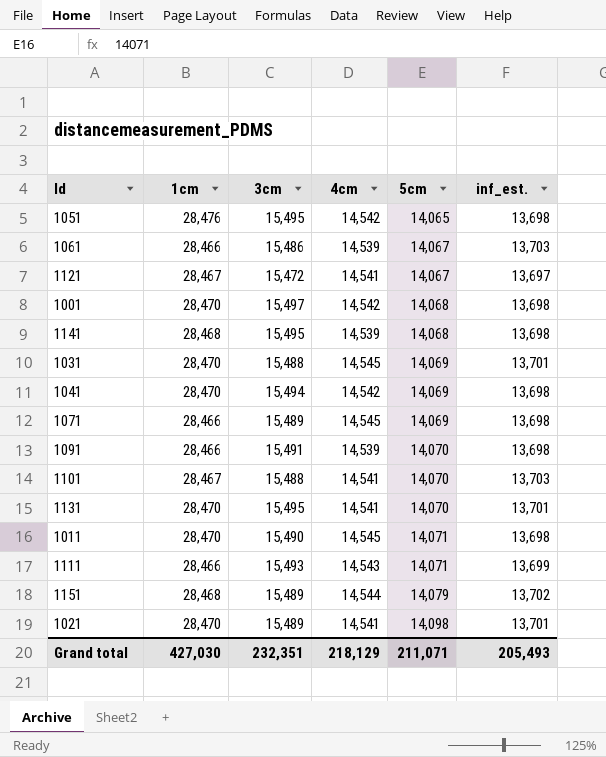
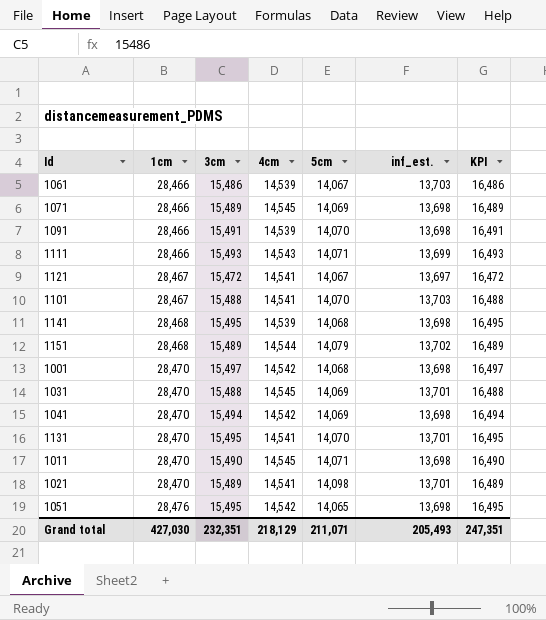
row order: 5cm ascending -> 1cm ascending
column KPI | formula: none -> [3cm] + 1000

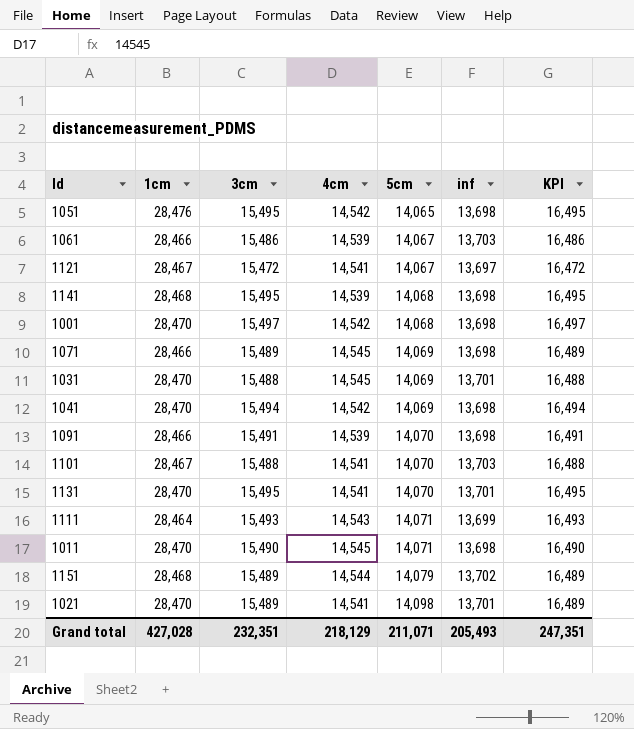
row order: 1cm ascending -> 5cm ascending
column name: inf_est. -> inf
1111 | 1cm: 28,466 -> 28,464
Grand total | 1cm: 427,030 -> 427,028

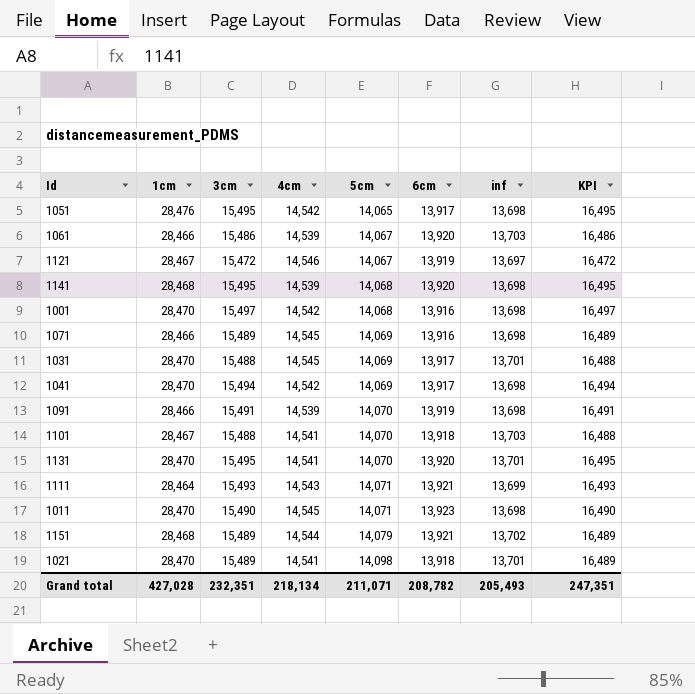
column 6cm | position: none -> 6
1121 | 4cm: 14,541 -> 14,546
Grand total | 4cm: 218,129 -> 218,134

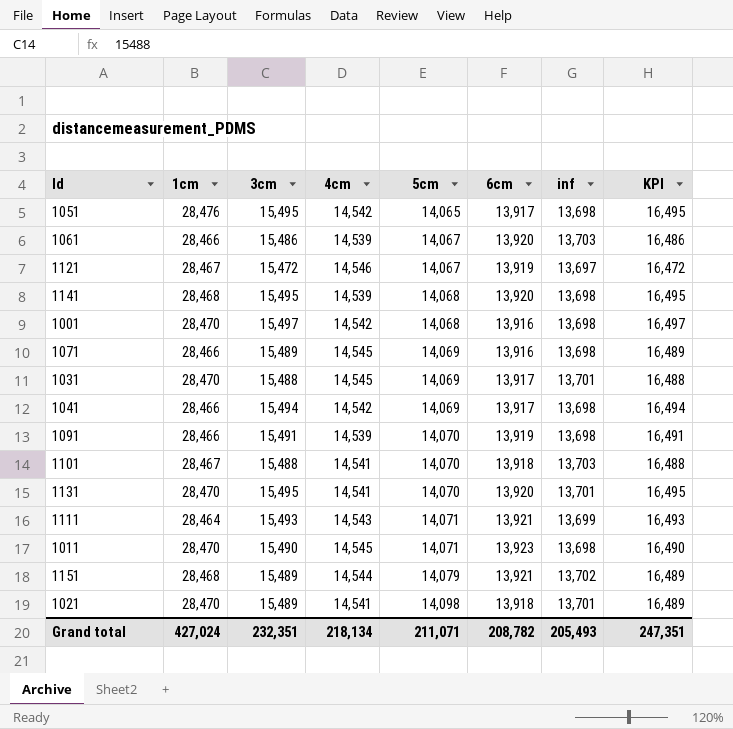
1041 | 1cm: 28,470 -> 28,466
Grand total | 1cm: 427,028 -> 427,024

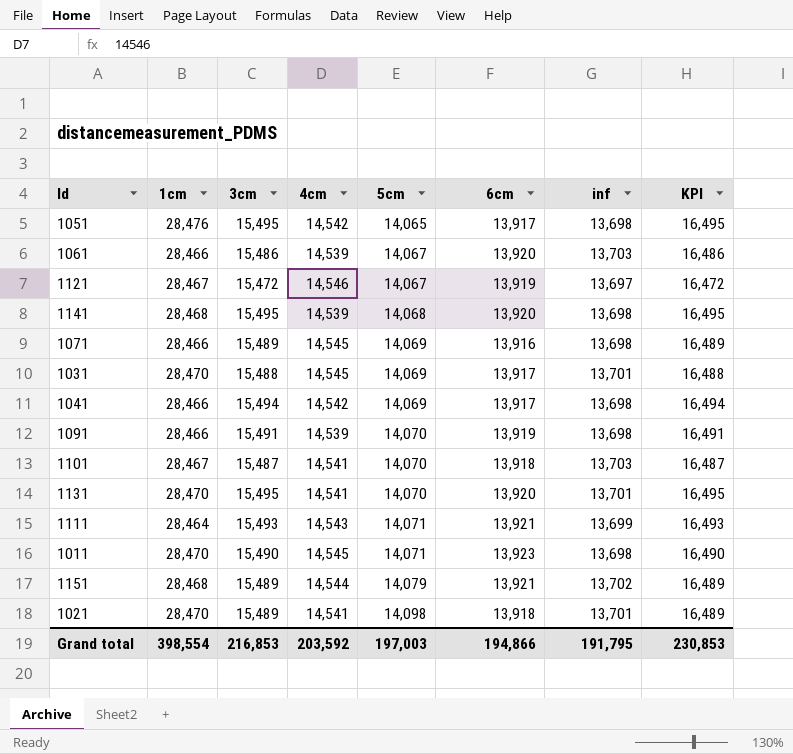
row 1001: 28,470 | 15,497 | 14,542 | 14,068 | 13,916 | 13,698 | 16,497 -> none
1101 | 3cm: 15,488 -> 15,487
1101 | KPI: 16,488 -> 16,487
Grand total | 1cm: 427,024 -> 398,554
Grand total | 3cm: 232,351 -> 216,853
Grand total | 4cm: 218,134 -> 203,592
Grand total | 5cm: 211,071 -> 197,003
Grand total | 6cm: 208,782 -> 194,866
Grand total | inf: 205,493 -> 191,795
Grand total | KPI: 247,351 -> 230,853

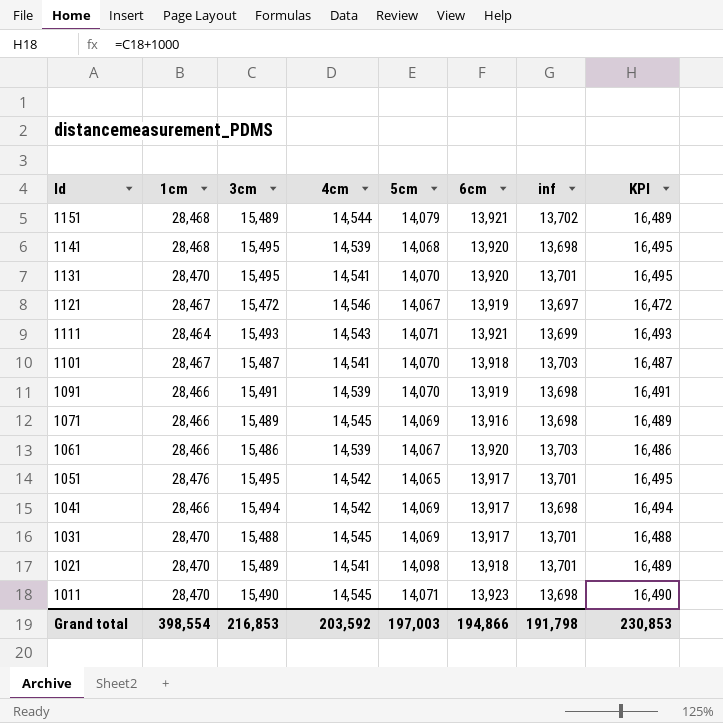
row order: 5cm ascending -> Id descending
1051 | inf: 13,698 -> 13,701
Grand total | inf: 191,795 -> 191,798

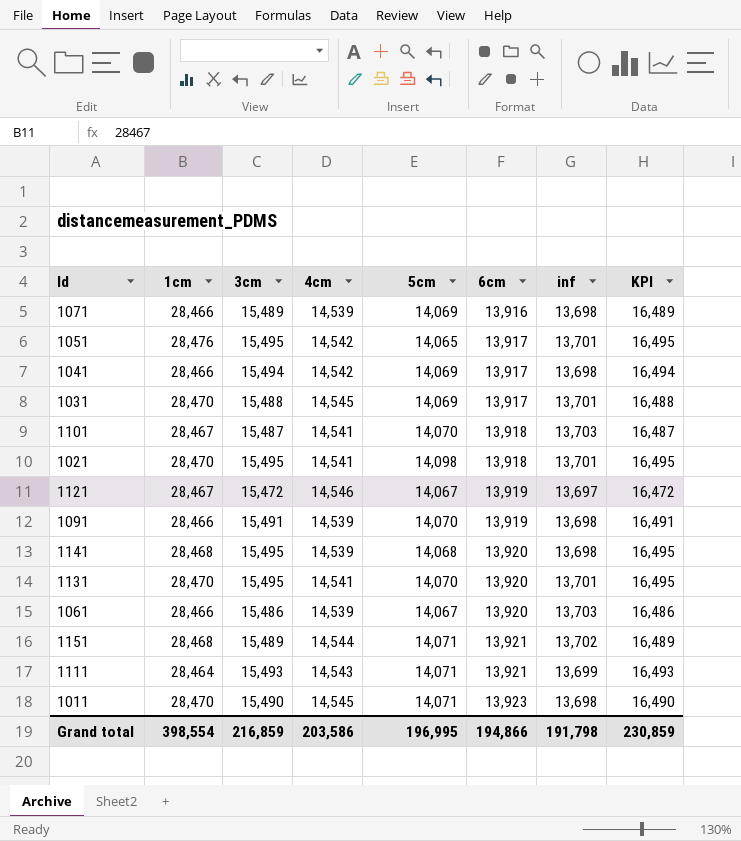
row order: Id descending -> 6cm ascending
1071 | 4cm: 14,545 -> 14,539
1021 | 3cm: 15,489 -> 15,495
1021 | KPI: 16,489 -> 16,495
1151 | 5cm: 14,079 -> 14,071
Grand total | 3cm: 216,853 -> 216,859
Grand total | 4cm: 203,592 -> 203,586
Grand total | 5cm: 197,003 -> 196,995
Grand total | KPI: 230,853 -> 230,859

